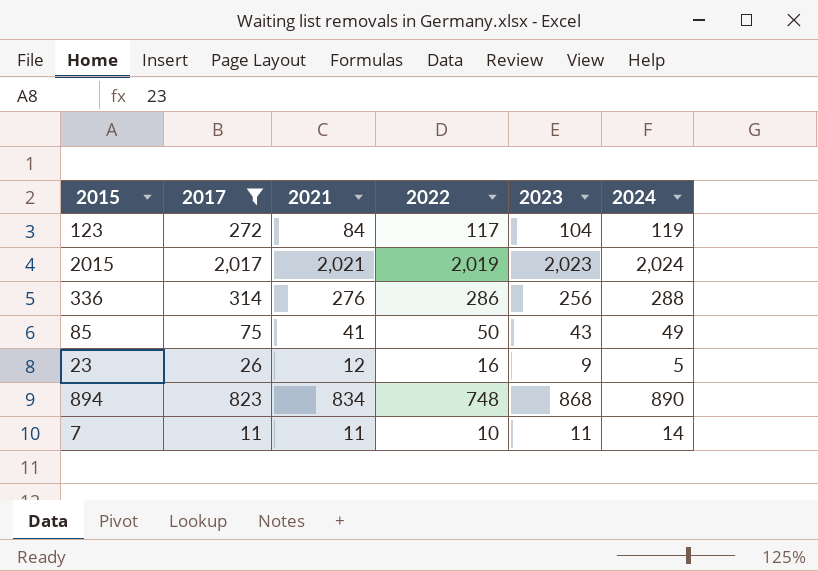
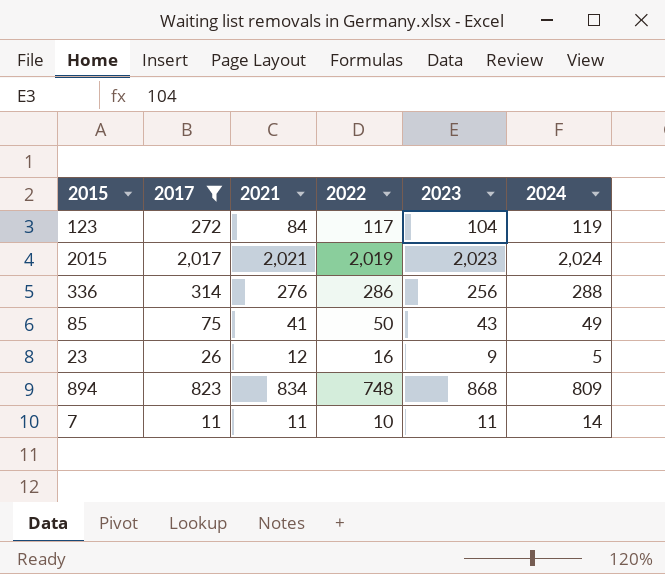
894 | 2024: 890 -> 809

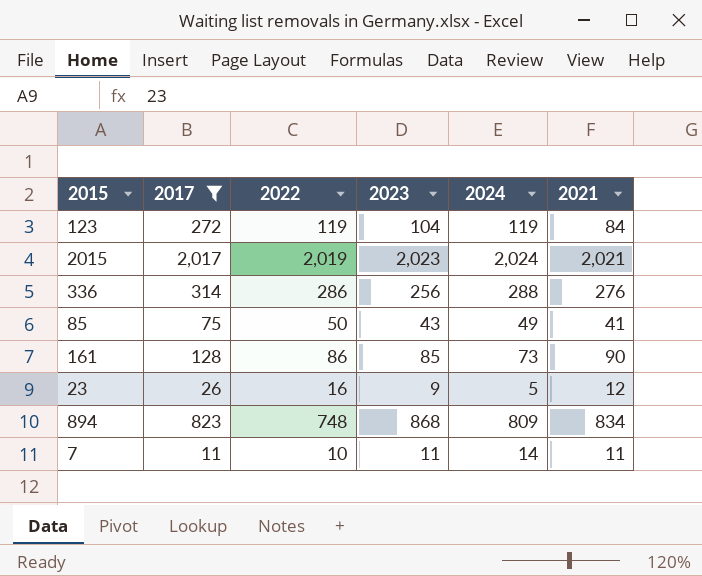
column 2021 | position: 3 -> 6
123 | 2022: 117 -> 119
row 161: none -> 128 | 86 | 85 | 73 | 90

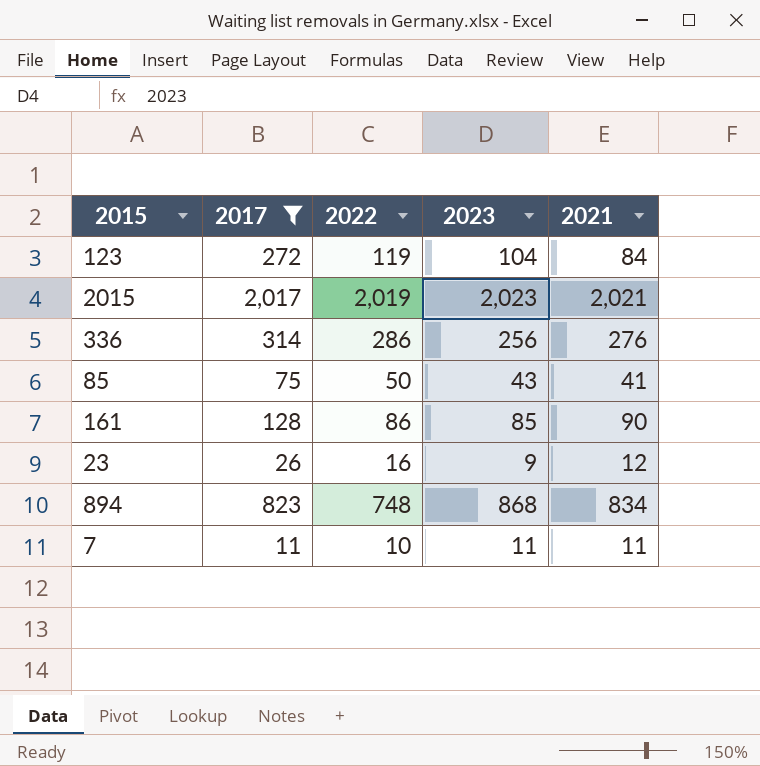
column 2024 | position: 5 -> none

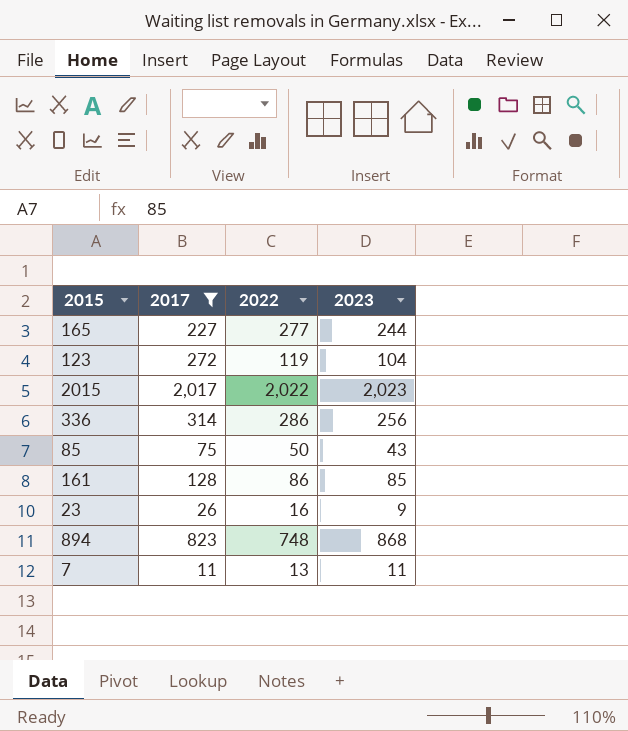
column 2021 | position: 5 -> none
row 165: none -> 227 | 277 | 244
2015 | 2022: 2,019 -> 2,022
7 | 2022: 10 -> 13

